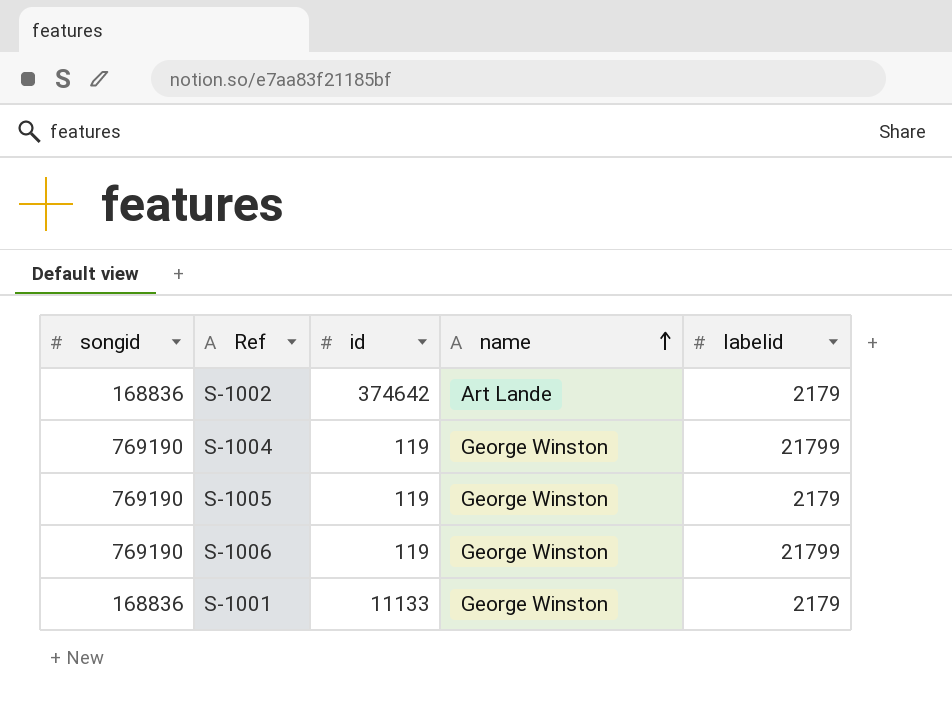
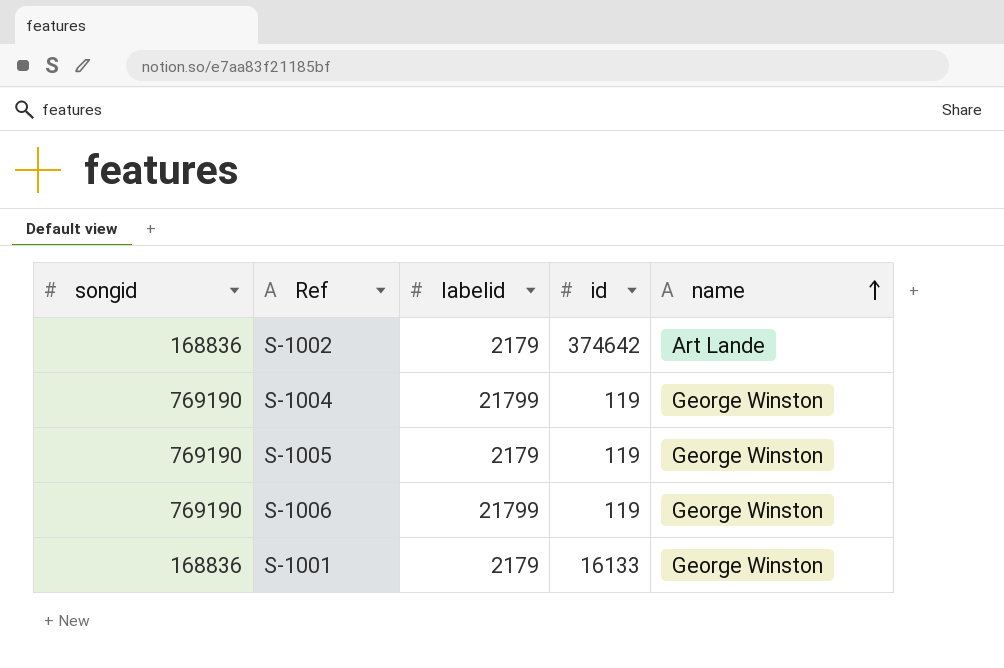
column labelid | position: 5 -> 3
S-1001 | id: 11133 -> 16133

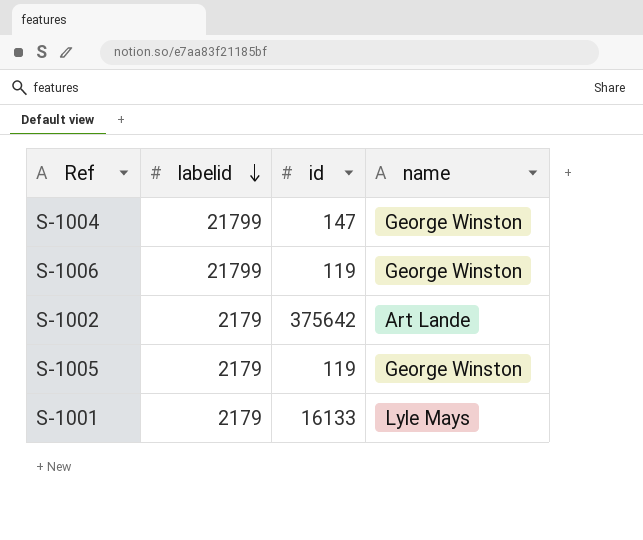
row order: name ascending -> labelid descending
column songid | position: 1 -> none
S-1004 | id: 119 -> 147
S-1002 | id: 374642 -> 375642
S-1001 | name: George Winston -> Lyle Mays

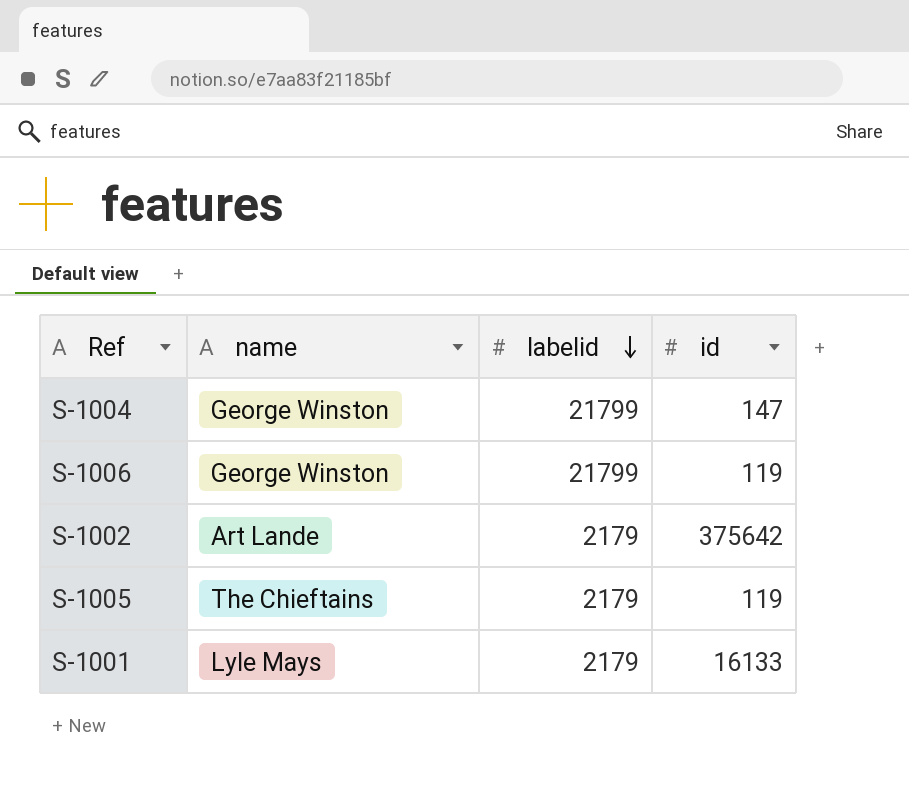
column name | position: 4 -> 2
S-1005 | name: George Winston -> The Chieftains

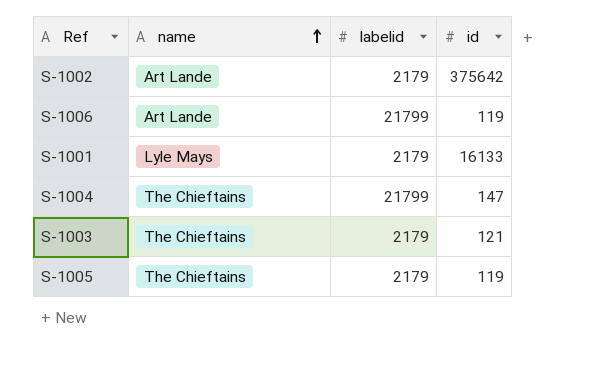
row order: labelid descending -> name ascending
S-1006 | name: George Winston -> Art Lande
S-1004 | name: George Winston -> The Chieftains
row S-1003: none -> The Chieftains | 2179 | 121

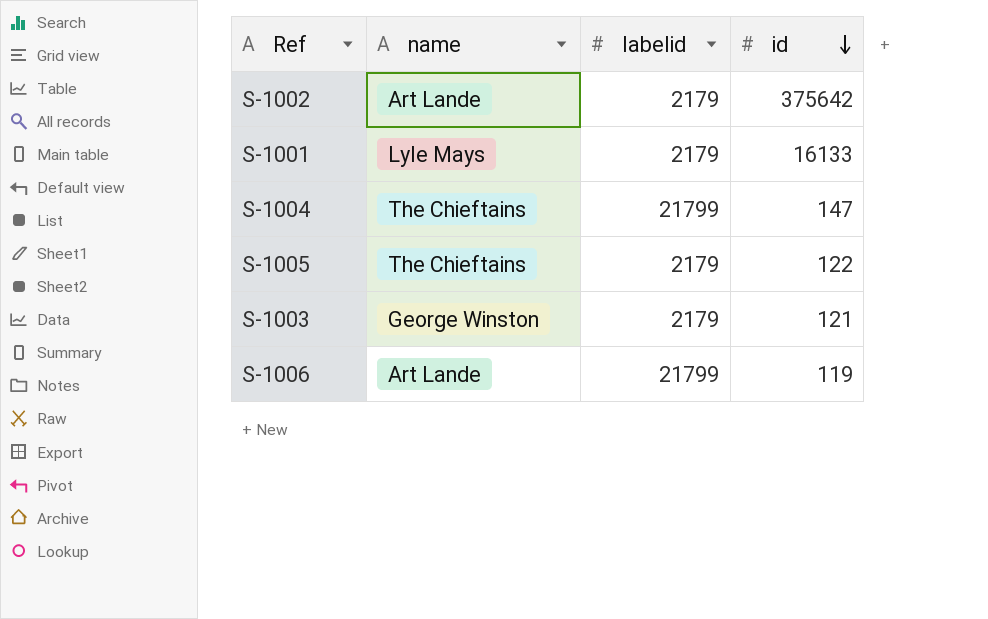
row order: name ascending -> id descending
S-1005 | id: 119 -> 122
S-1003 | name: The Chieftains -> George Winston

